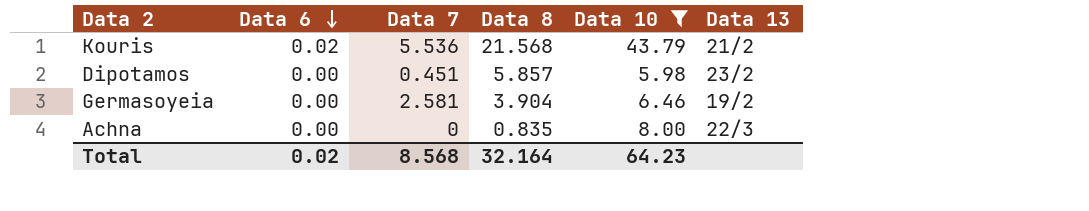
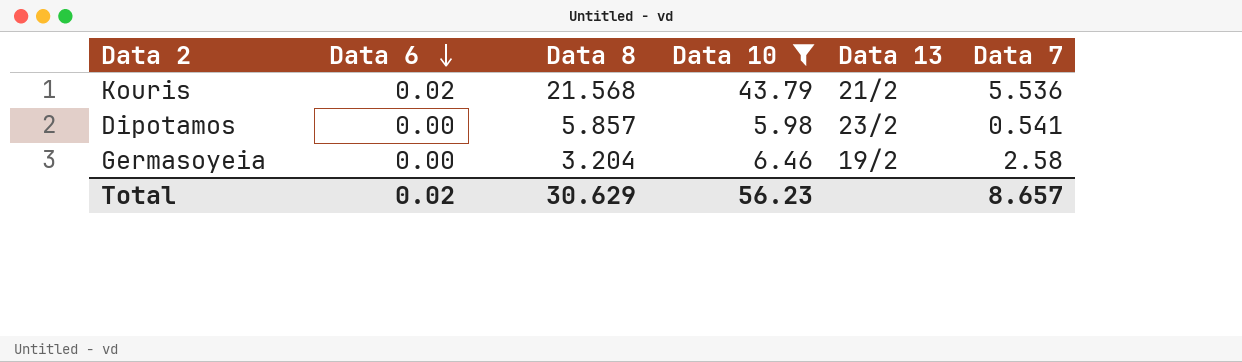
column Data 7 | position: 3 -> 6
row Achna: 0.00 | 0 | 0.835 | 8.00 | 22/3 -> none
Dipotamos | Data 7: 0.451 -> 0.541
Germasoyeia | Data 8: 3.904 -> 3.204
Germasoyeia | Data 7: 2.581 -> 2.58
Total | Data 8: 32.164 -> 30.629
Total | Data 10: 64.23 -> 56.23
Total | Data 7: 8.568 -> 8.657

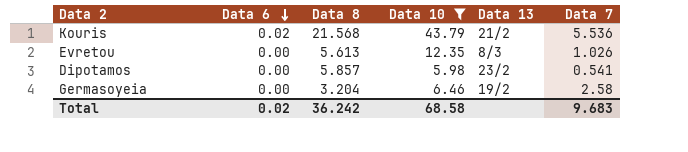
row Evretou: none -> 0.00 | 5.613 | 12.35 | 8/3 | 1.026
Total | Data 8: 30.629 -> 36.242
Total | Data 10: 56.23 -> 68.58
Total | Data 7: 8.657 -> 9.683

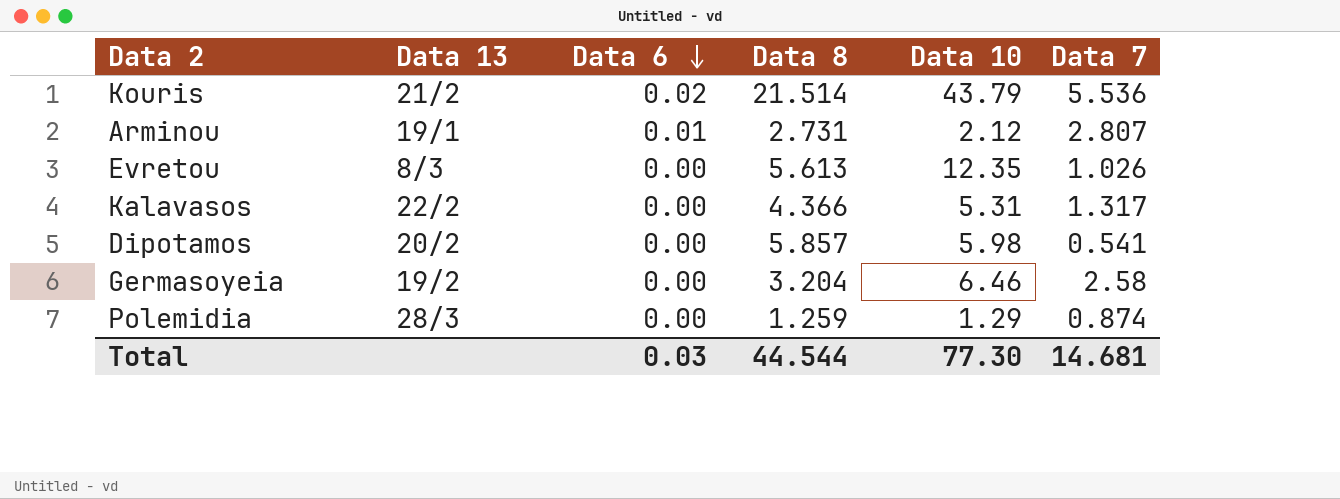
filter: Data 10 >= 5.98 -> none
column Data 13 | position: 5 -> 2
Kouris | Data 8: 21.568 -> 21.514
Dipotamos | Data 13: 23/2 -> 20/2
Total | Data 6: 0.02 -> 0.03
Total | Data 8: 36.242 -> 44.544
Total | Data 10: 68.58 -> 77.30
Total | Data 7: 9.683 -> 14.681

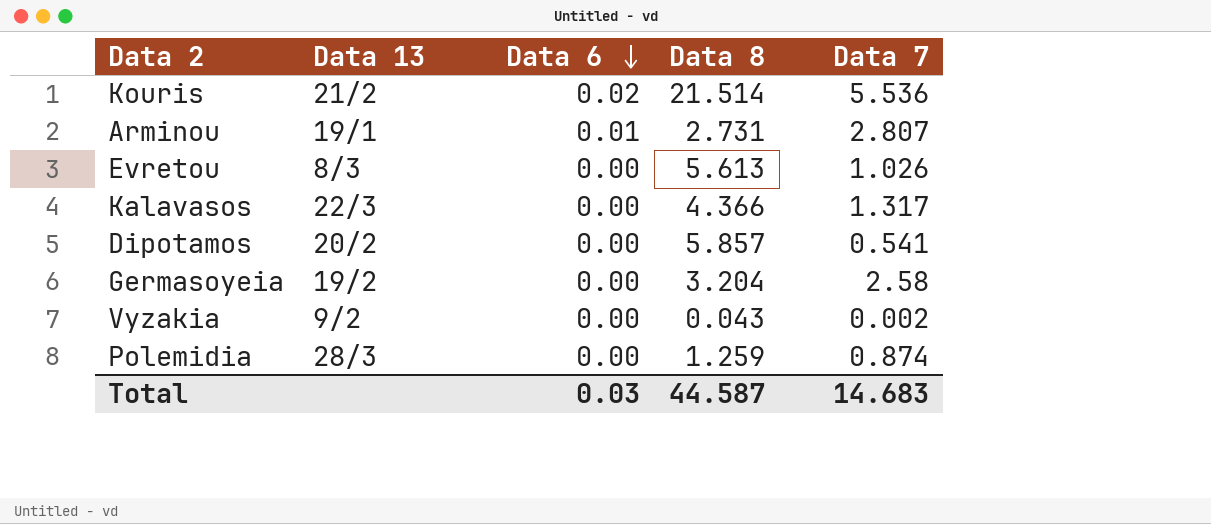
column Data 10 | position: 5 -> none
Kalavasos | Data 13: 22/2 -> 22/3
row Vyzakia: none -> 9/2 | 0.00 | 0.043 | 0.002
Total | Data 8: 44.544 -> 44.587
Total | Data 7: 14.681 -> 14.683

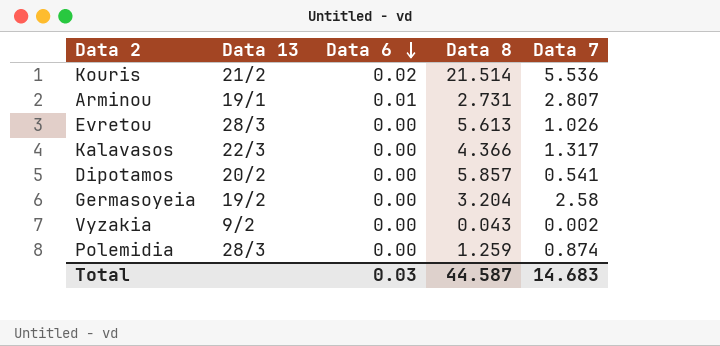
Evretou | Data 13: 8/3 -> 28/3

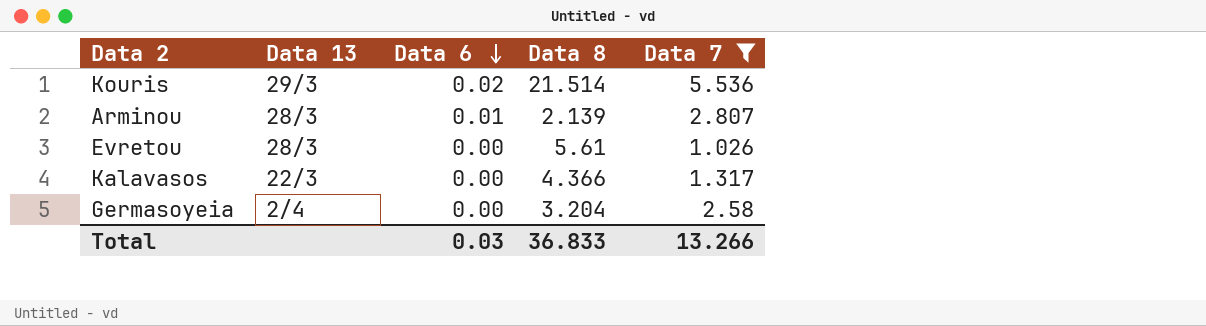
filter: none -> Data 7 >= 1.026
Kouris | Data 13: 21/2 -> 29/3
Arminou | Data 13: 19/1 -> 28/3
Arminou | Data 8: 2.731 -> 2.139
Evretou | Data 8: 5.613 -> 5.61
Germasoyeia | Data 13: 19/2 -> 2/4
Total | Data 8: 44.587 -> 36.833
Total | Data 7: 14.683 -> 13.266

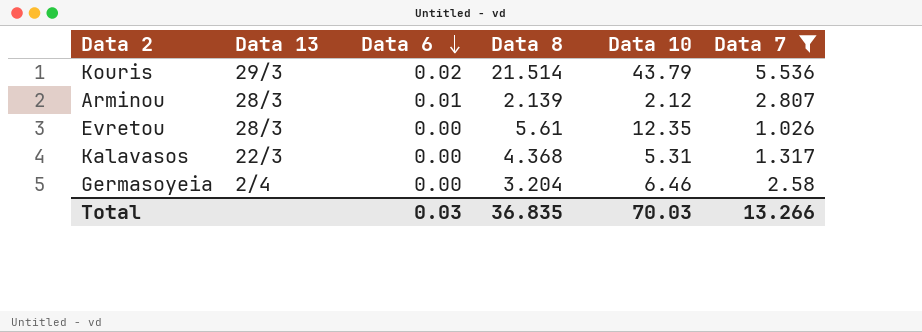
column Data 10 | position: none -> 5
Kalavasos | Data 8: 4.366 -> 4.368
Total | Data 8: 36.833 -> 36.835

